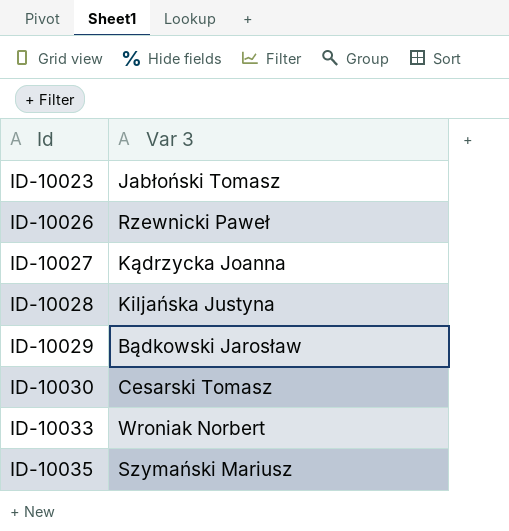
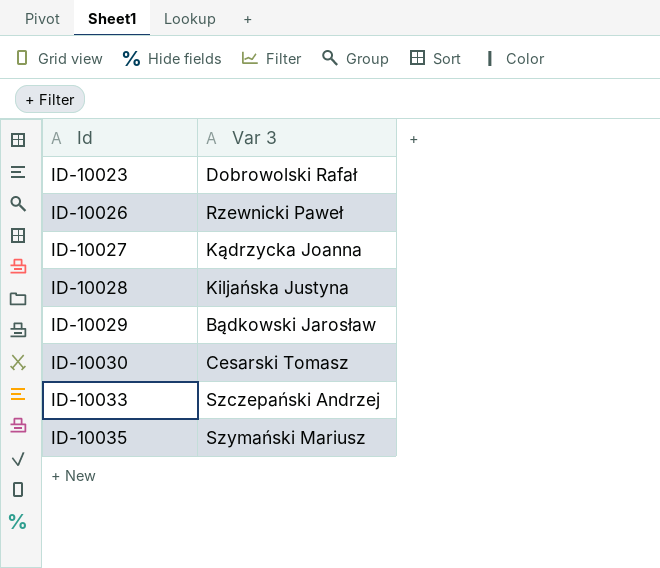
ID-10023 | Var 3: Jabłoński Tomasz -> Dobrowolski Rafał
ID-10033 | Var 3: Wroniak Norbert -> Szczepański Andrzej

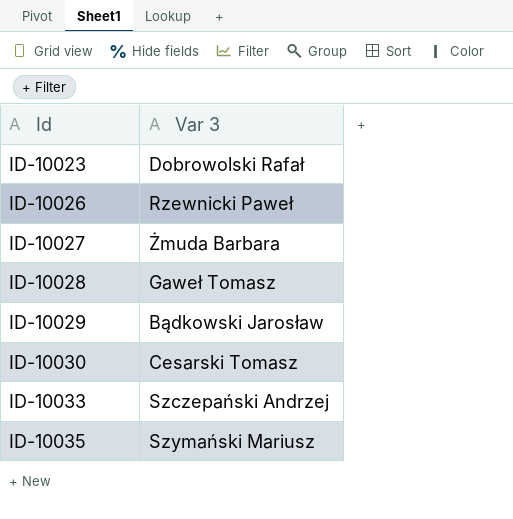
ID-10027 | Var 3: Kądrzycka Joanna -> Żmuda Barbara
ID-10028 | Var 3: Kiljańska Justyna -> Gaweł Tomasz

